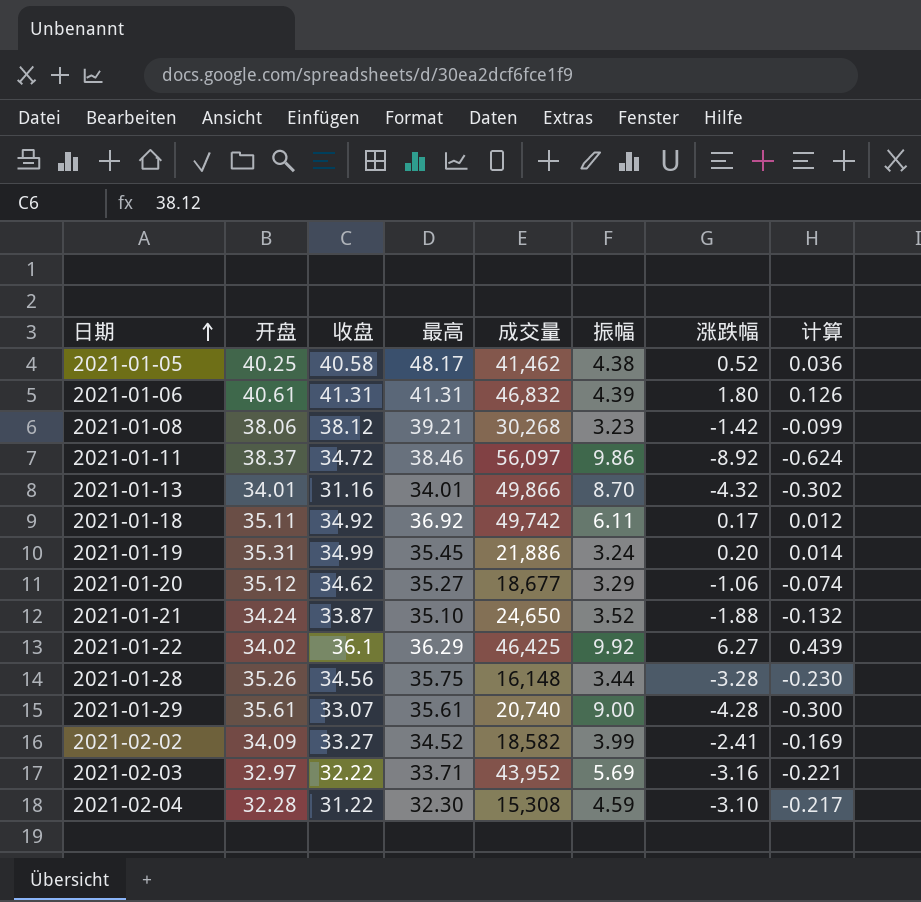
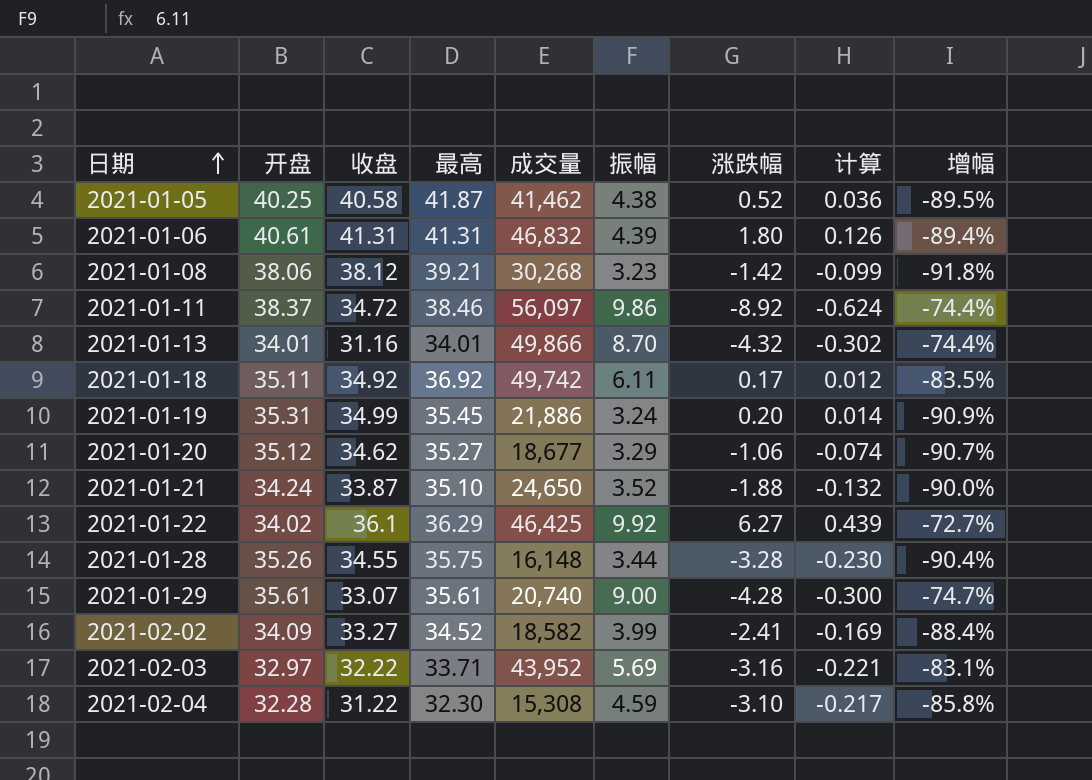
column 增幅 | formula: none -> ([振幅] - [最高]) / [最高]
2021-01-05 | 最高: 48.17 -> 41.87
2021-01-28 | 收盘: 34.56 -> 34.55

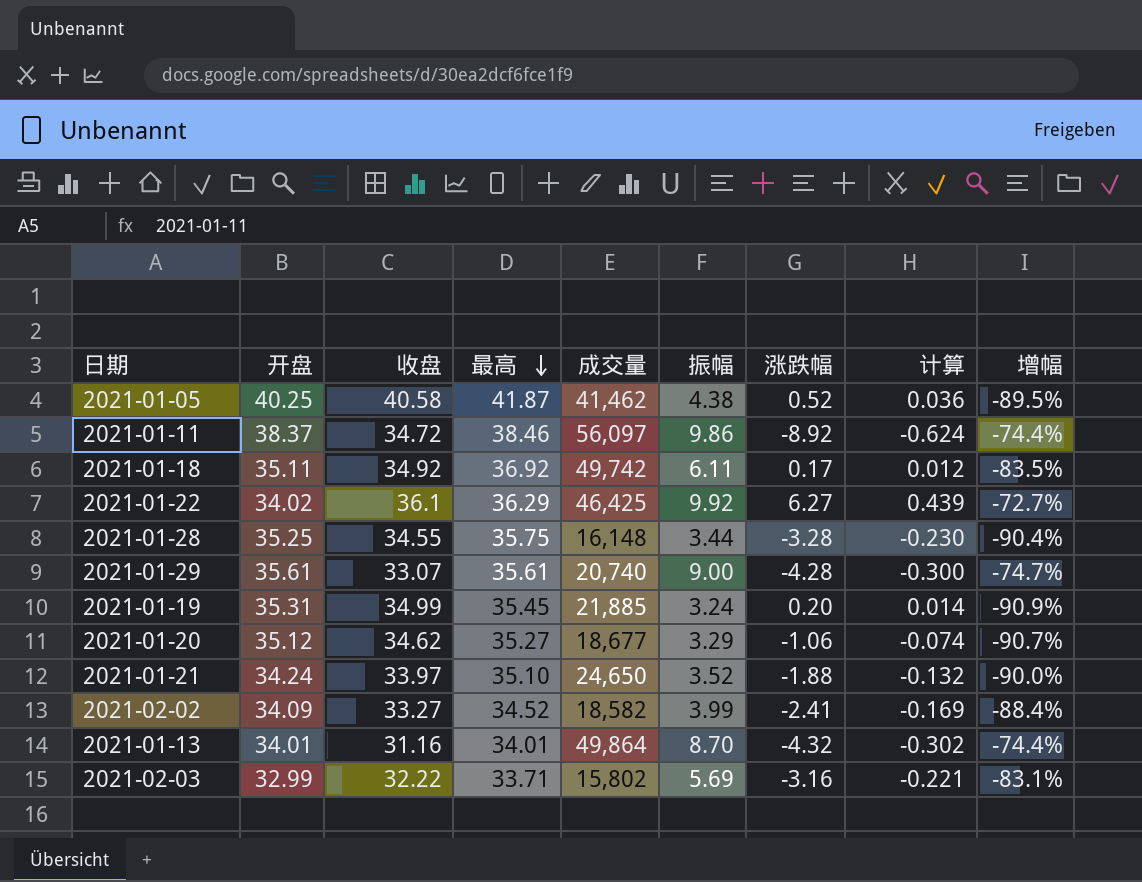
row order: 日期 ascending -> 最高 descending
row 2021-01-06: 40.61 | 41.31 | 41.31 | 46,832 | 4.39 | 1.80 | 0.126 | -89.4% -> none
row 2021-01-08: 38.06 | 38.12 | 39.21 | 30,268 | 3.23 | -1.42 | -0.099 | -91.8% -> none
row 2021-02-04: 32.28 | 31.22 | 32.30 | 15,308 | 4.59 | -3.10 | -0.217 | -85.8% -> none
2021-01-28 | 开盘: 35.26 -> 35.25
2021-01-19 | 成交量: 21,886 -> 21,885
2021-01-21 | 收盘: 33.87 -> 33.97
2021-01-13 | 成交量: 49,866 -> 49,864
2021-02-03 | 开盘: 32.97 -> 32.99
2021-02-03 | 成交量: 43,952 -> 15,802

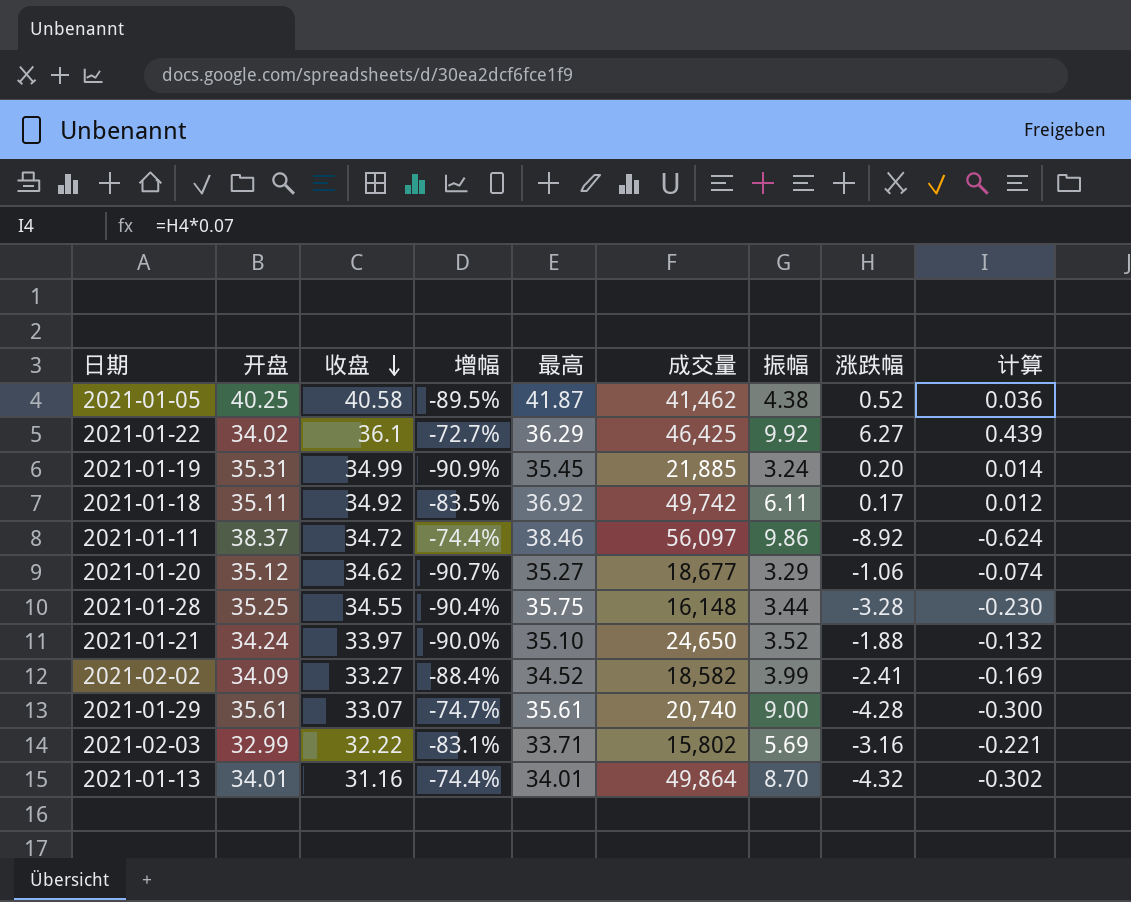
row order: 最高 descending -> 收盘 descending
column 增幅 | position: 9 -> 4

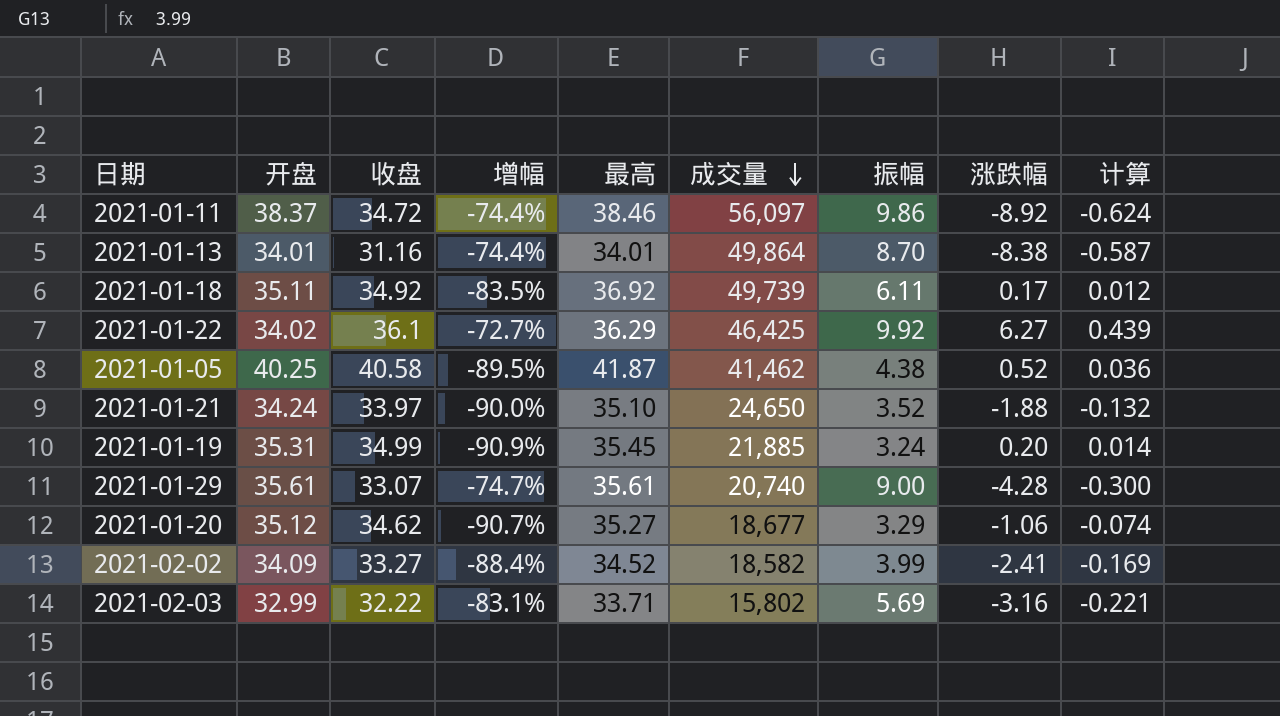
row order: 收盘 descending -> 成交量 descending
row 2021-01-28: 35.25 | 34.55 | -90.4% | 35.75 | 16,148 | 3.44 | -3.28 | -0.230 -> none
2021-01-13 | 涨跌幅: -4.32 -> -8.38
2021-01-13 | 计算: -0.302 -> -0.587
2021-01-18 | 成交量: 49,742 -> 49,739

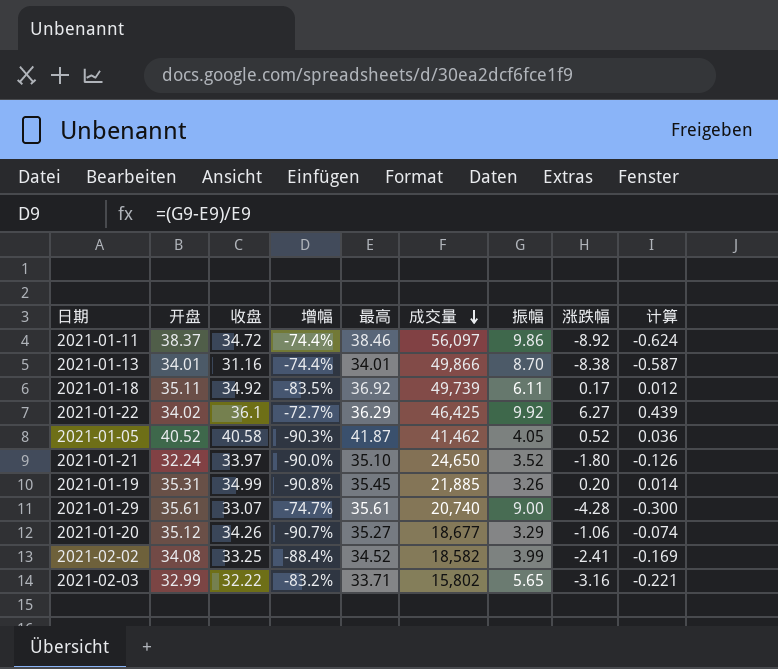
2021-01-13 | 成交量: 49,864 -> 49,866
2021-01-05 | 开盘: 40.25 -> 40.52
2021-01-05 | 增幅: -89.5% -> -90.3%
2021-01-05 | 振幅: 4.38 -> 4.05
2021-01-21 | 开盘: 34.24 -> 32.24
2021-01-21 | 涨跌幅: -1.88 -> -1.80
2021-01-21 | 计算: -0.132 -> -0.126
2021-01-19 | 增幅: -90.9% -> -90.8%
2021-01-19 | 振幅: 3.24 -> 3.26
2021-01-20 | 收盘: 34.62 -> 34.26
2021-02-02 | 开盘: 34.09 -> 34.08
2021-02-02 | 收盘: 33.27 -> 33.25
2021-02-03 | 增幅: -83.1% -> -83.2%
2021-02-03 | 振幅: 5.69 -> 5.65

